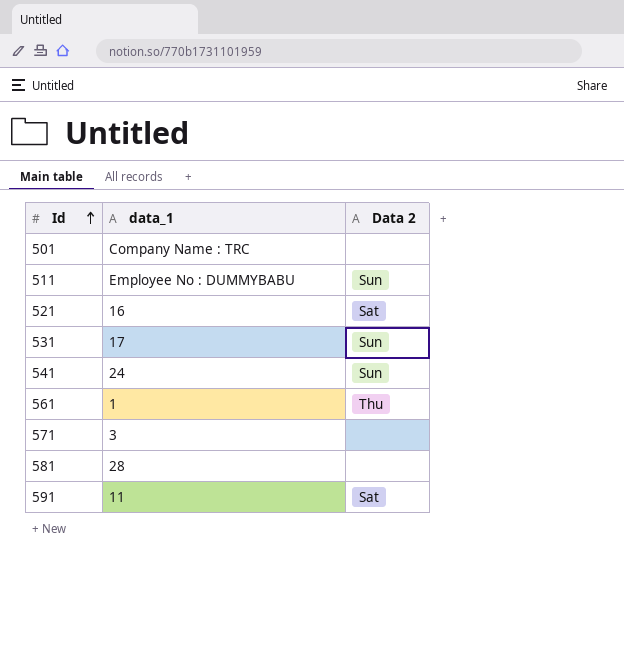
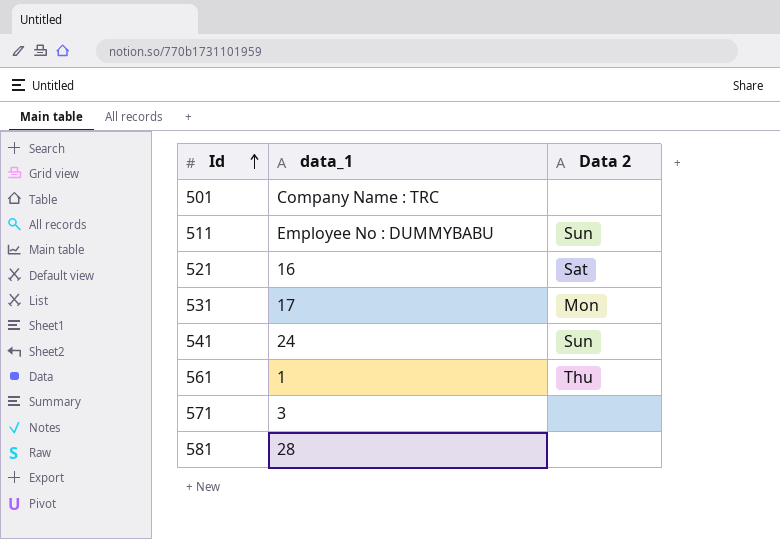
row 591: 11 | Sat -> none
531 | Data 2: Sun -> Mon

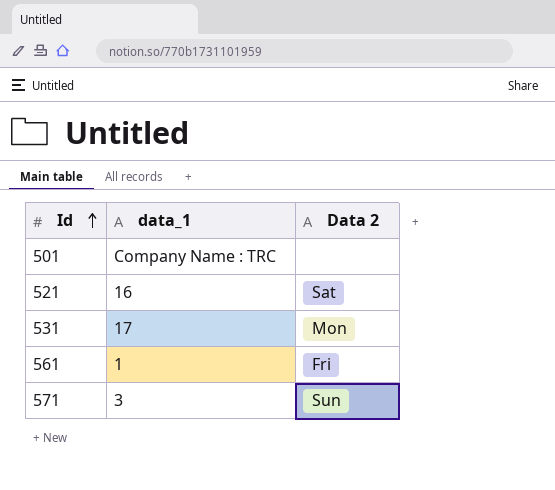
row 511: Employee No : DUMMYBABU | Sun -> none
row 541: 24 | Sun -> none
row 581: 28 | none -> none
561 | Data 2: Thu -> Fri
571 | Data 2: none -> Sun

